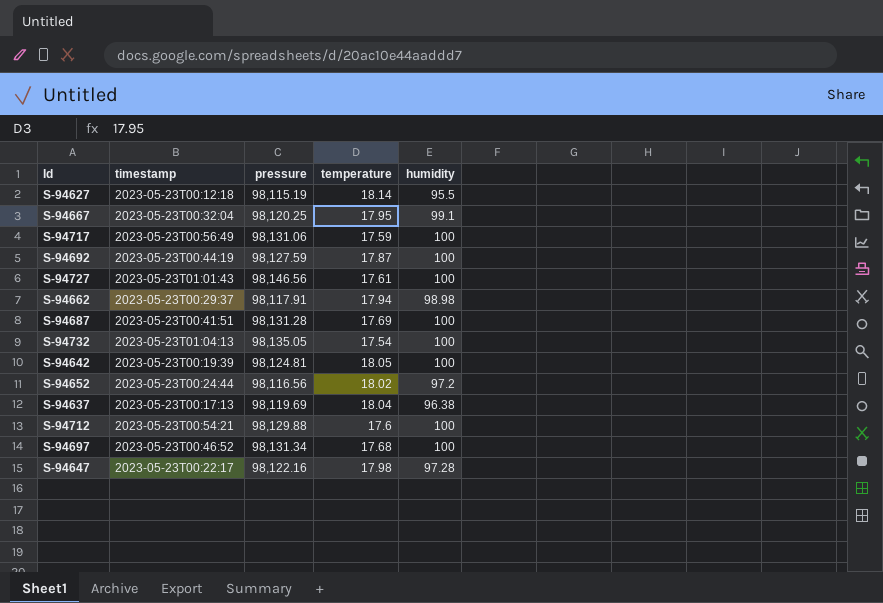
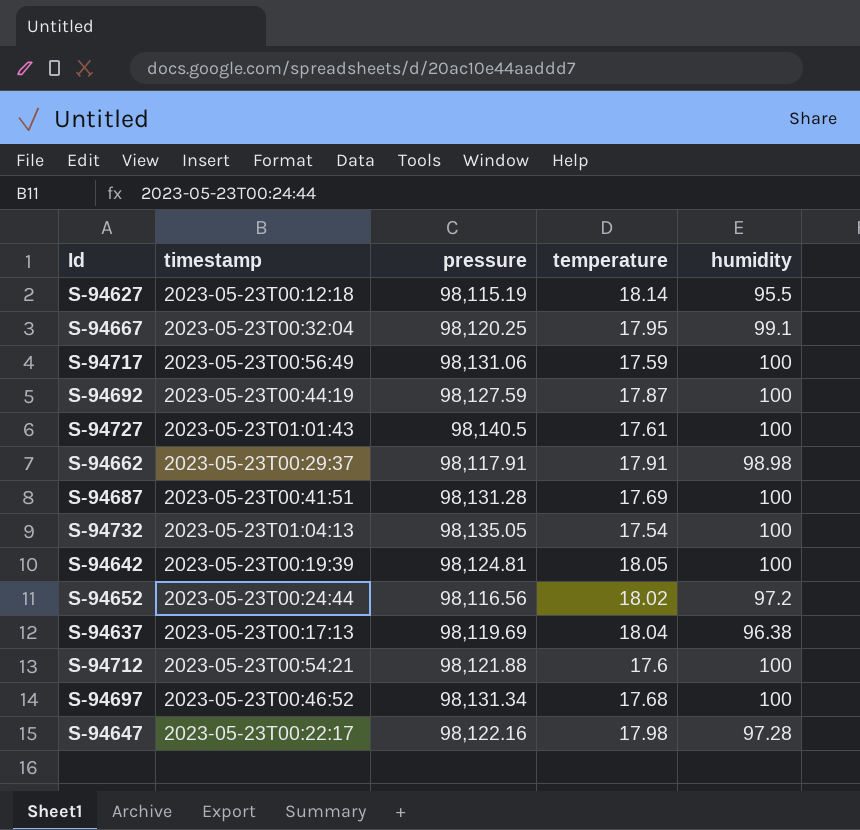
S-94727 | pressure: 98,146.56 -> 98,140.5
S-94662 | temperature: 17.94 -> 17.91
S-94712 | pressure: 98,129.88 -> 98,121.88

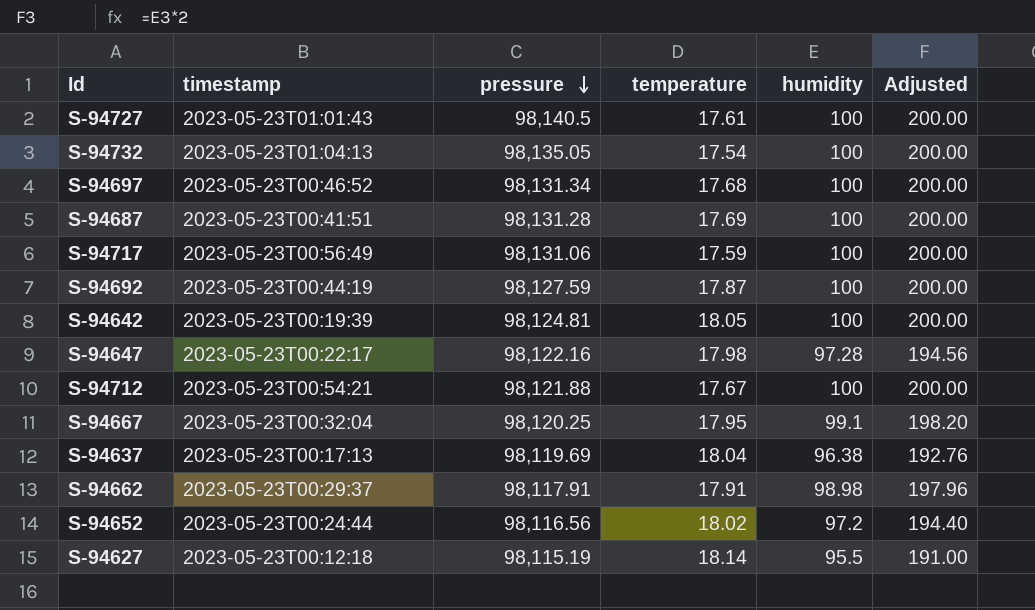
row order: none -> pressure descending
column Adjusted | formula: none -> [humidity] * 2
S-94712 | temperature: 17.6 -> 17.67

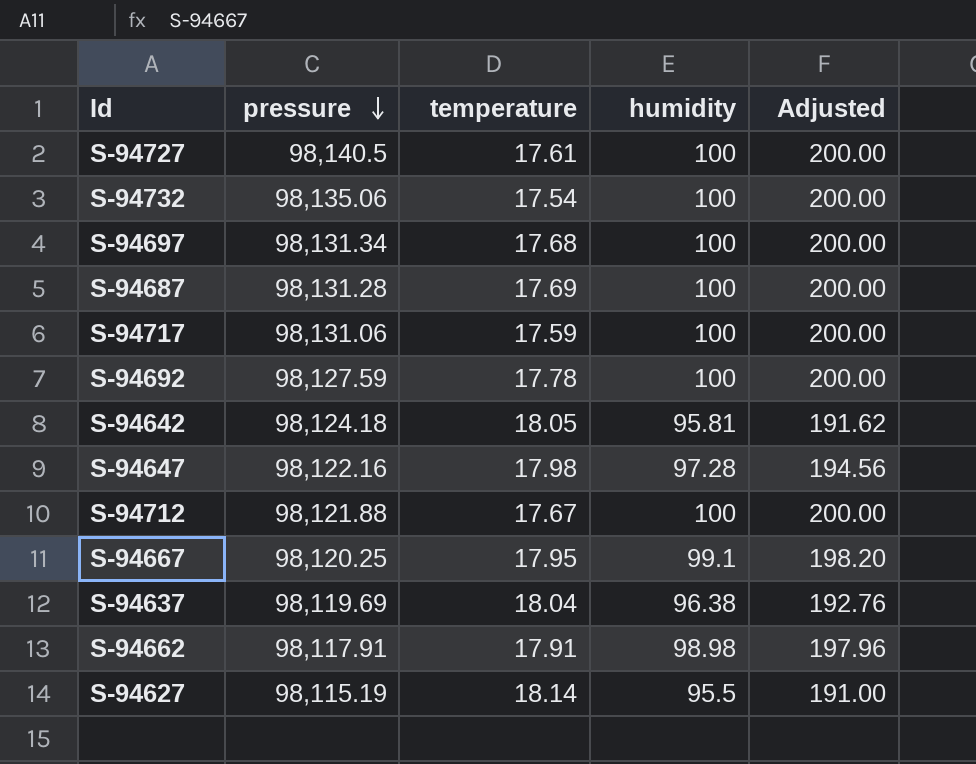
column timestamp | position: 2 -> none
row S-94652: 2023-05-23T00:24:44 | 98,116.56 | 18.02 | 97.2 | 194.40 -> none
S-94732 | pressure: 98,135.05 -> 98,135.06
S-94692 | temperature: 17.87 -> 17.78
S-94642 | pressure: 98,124.81 -> 98,124.18
S-94642 | humidity: 100 -> 95.81
S-94642 | Adjusted: 200.00 -> 191.62

